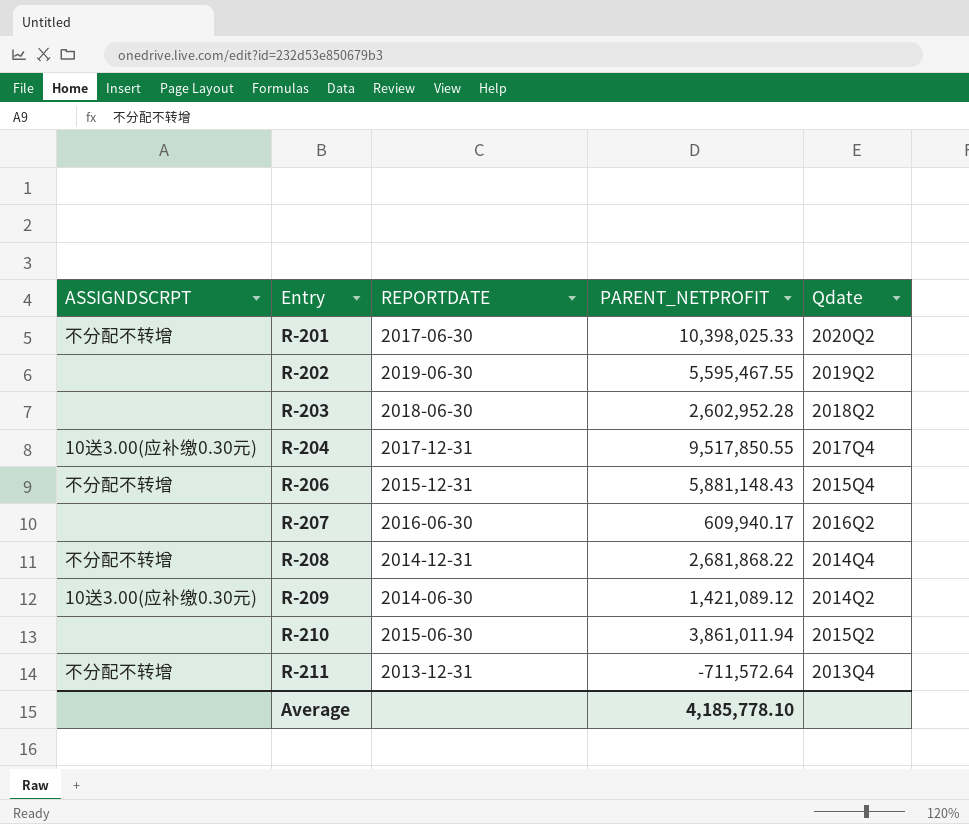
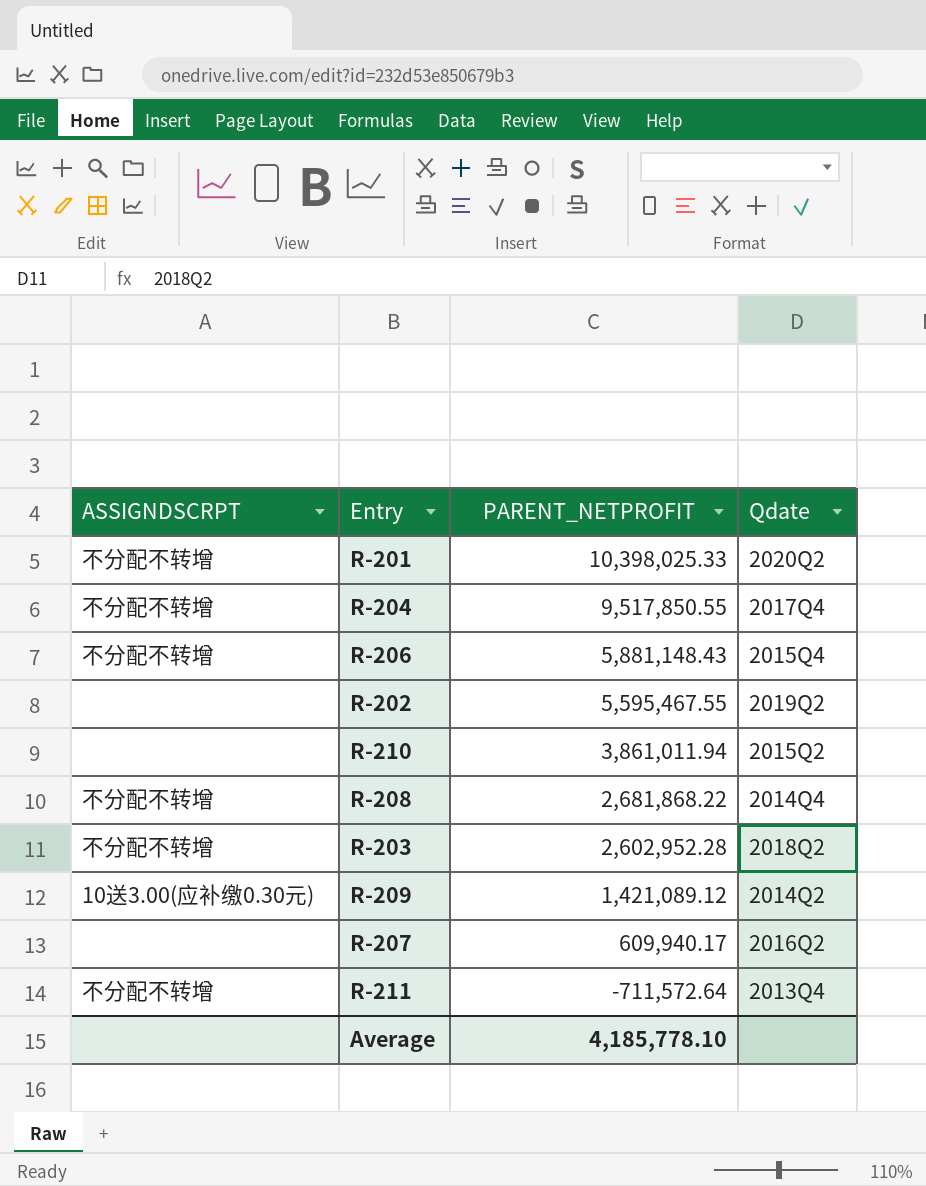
row order: Entry ascending -> PARENT_NETPROFIT descending
column REPORTDATE | position: 3 -> none
R-204 | ASSIGNDSCRPT: 10送3.00(应补缴0.30元) -> 不分配不转增
R-203 | ASSIGNDSCRPT: none -> 不分配不转增

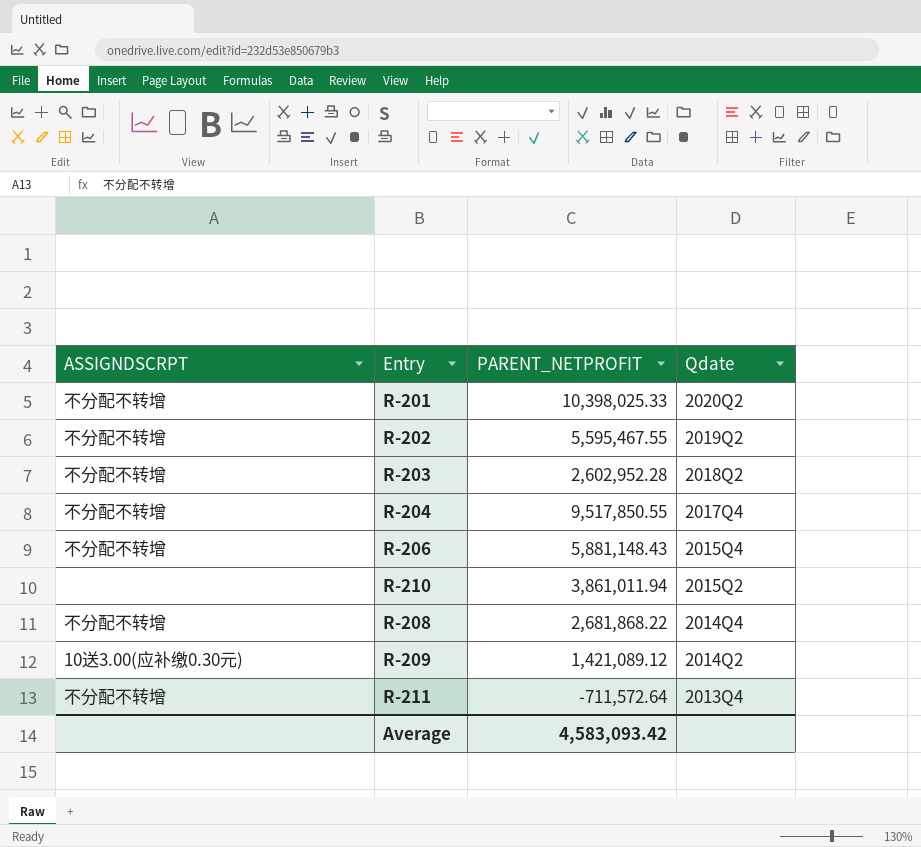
row order: PARENT_NETPROFIT descending -> Qdate descending
row R-207: none | 609,940.17 | 2016Q2 -> none
R-202 | ASSIGNDSCRPT: none -> 不分配不转增
Average | PARENT_NETPROFIT: 4,185,778.10 -> 4,583,093.42

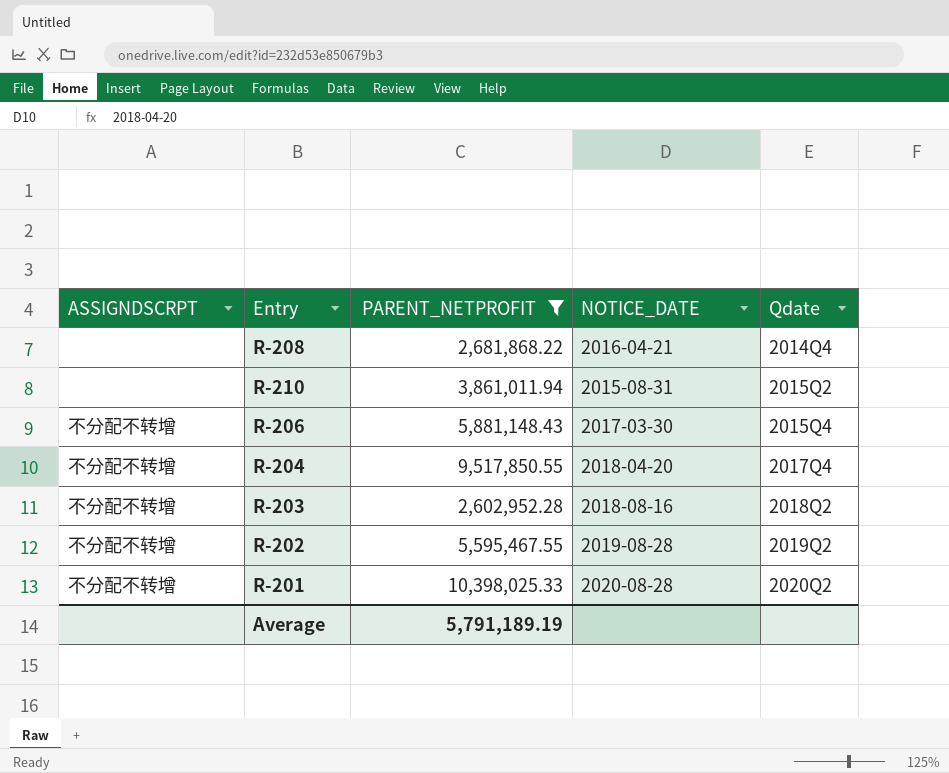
filter: none -> PARENT_NETPROFIT >= 2,602,952.28
row order: Qdate descending -> Qdate ascending
column NOTICE_DATE | position: none -> 4
R-208 | ASSIGNDSCRPT: 不分配不转增 -> none
Average | PARENT_NETPROFIT: 4,583,093.42 -> 5,791,189.19

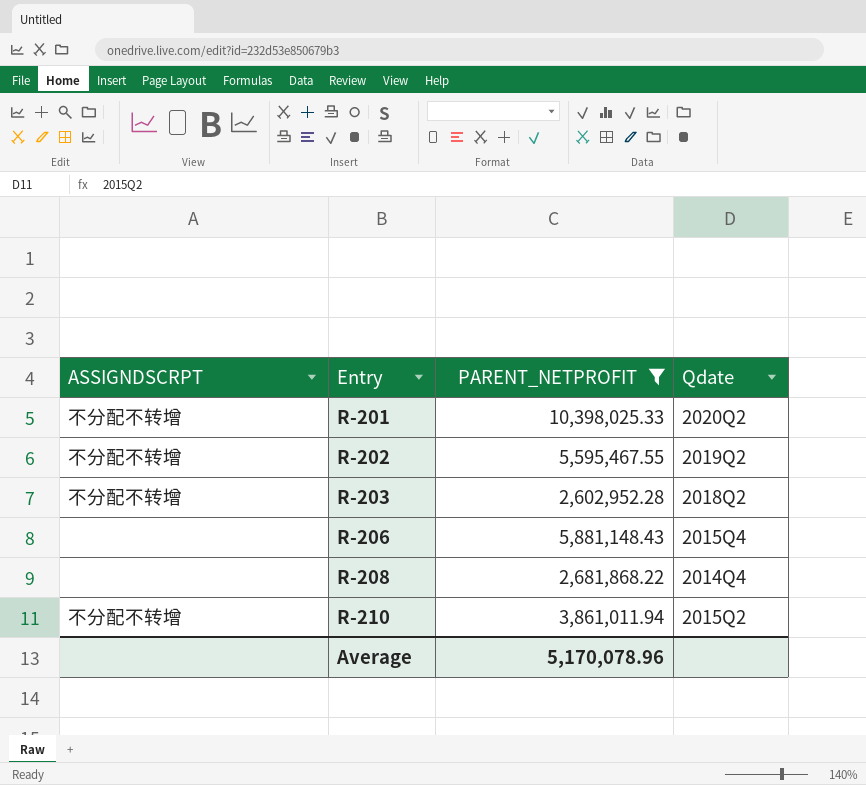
row order: Qdate ascending -> Entry ascending
column NOTICE_DATE | position: 4 -> none
row R-204: 不分配不转增 | 9,517,850.55 | 2018-04-20 | 2017Q4 -> none
R-206 | ASSIGNDSCRPT: 不分配不转增 -> none
R-210 | ASSIGNDSCRPT: none -> 不分配不转增
Average | PARENT_NETPROFIT: 5,791,189.19 -> 5,170,078.96

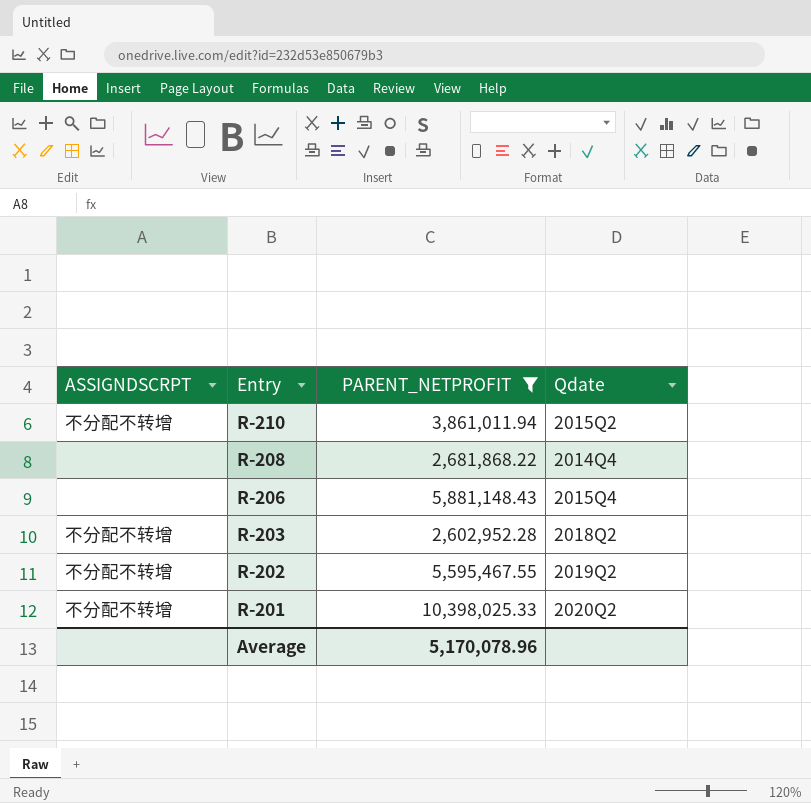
row order: Entry ascending -> Entry descending

